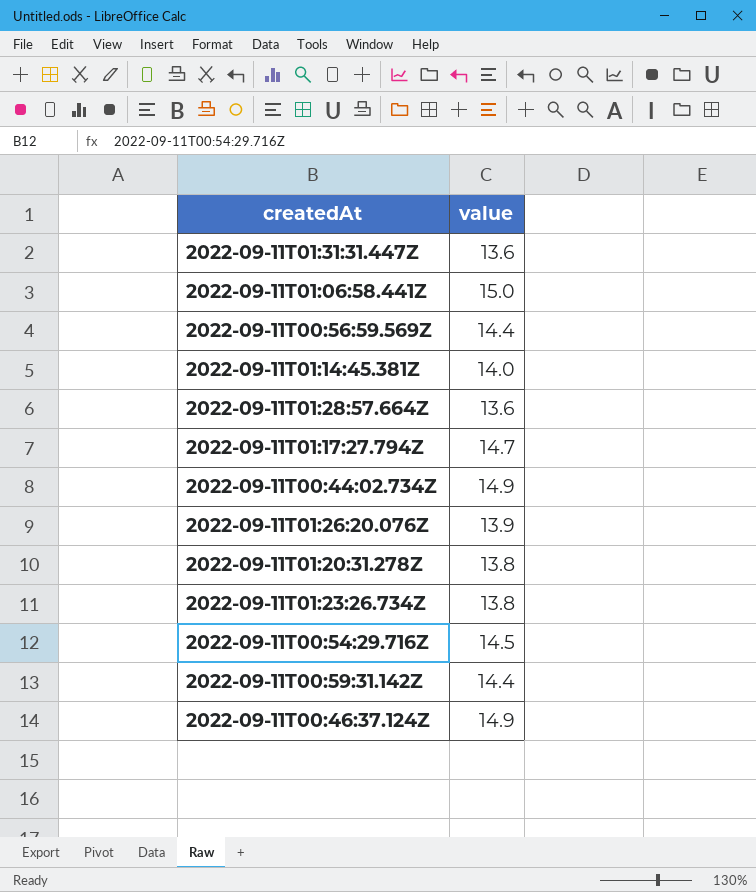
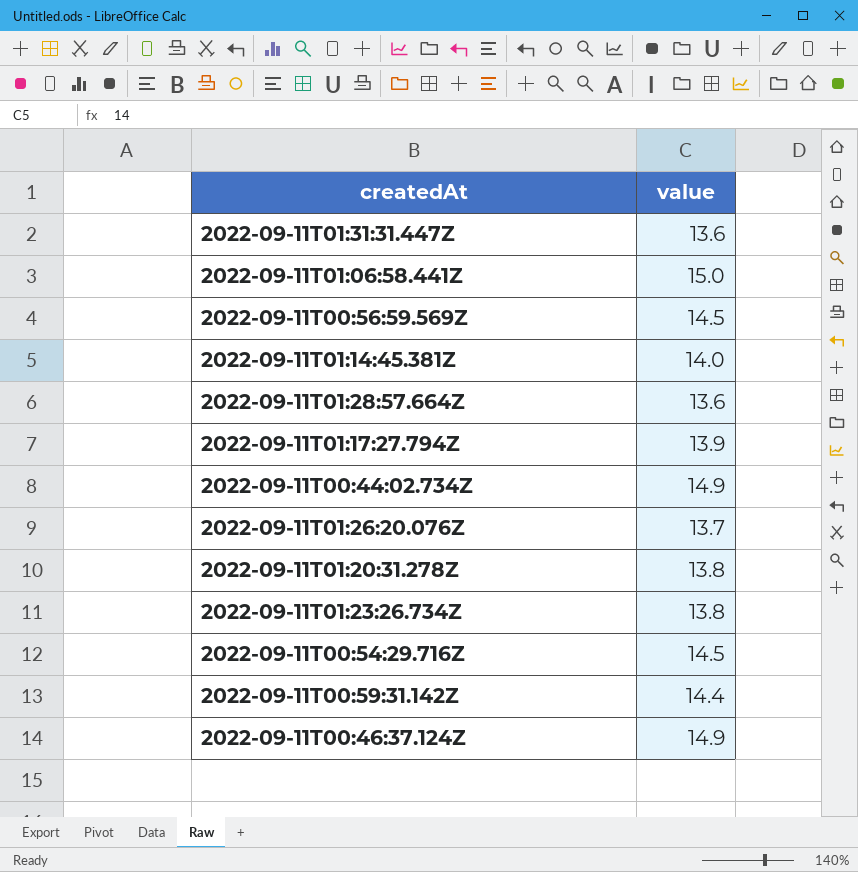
2022-09-11T00:56:59.569Z | value: 14.4 -> 14.5
2022-09-11T01:17:27.794Z | value: 14.7 -> 13.9
2022-09-11T01:26:20.076Z | value: 13.9 -> 13.7

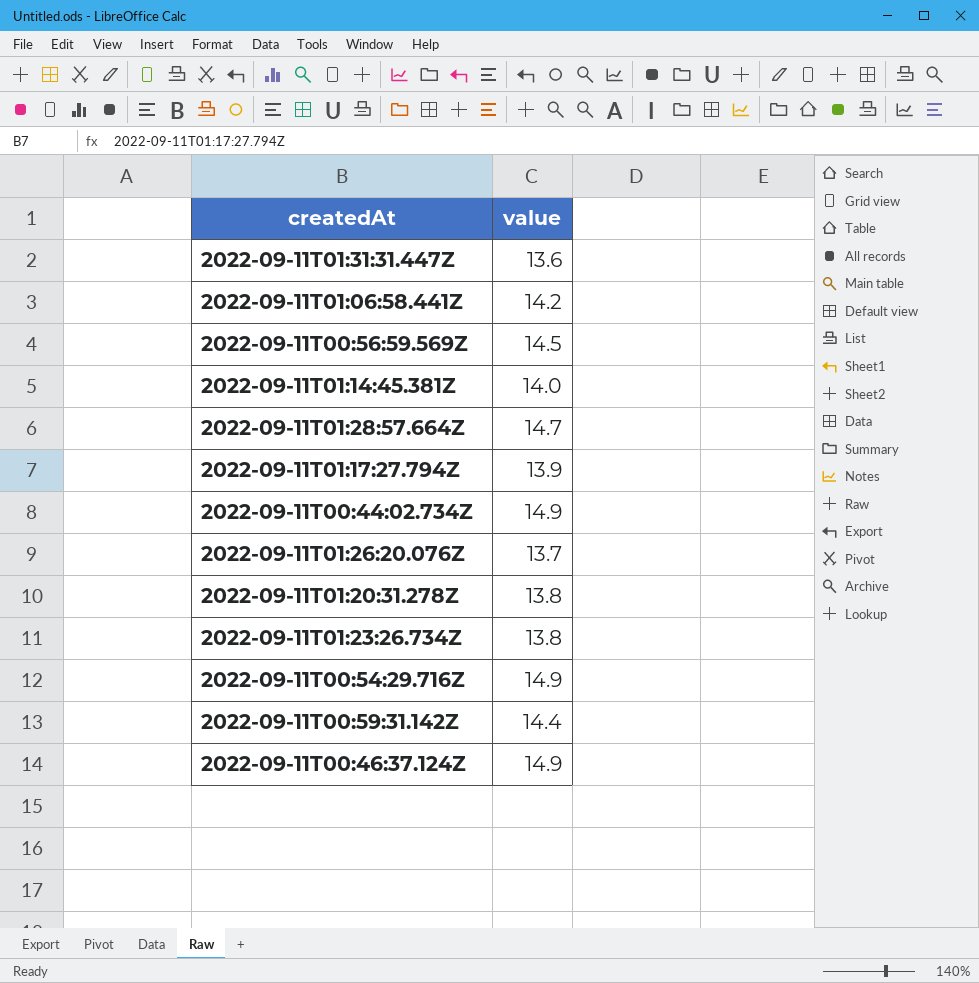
2022-09-11T01:06:58.441Z | value: 15.0 -> 14.2
2022-09-11T01:28:57.664Z | value: 13.6 -> 14.7
2022-09-11T00:54:29.716Z | value: 14.5 -> 14.9

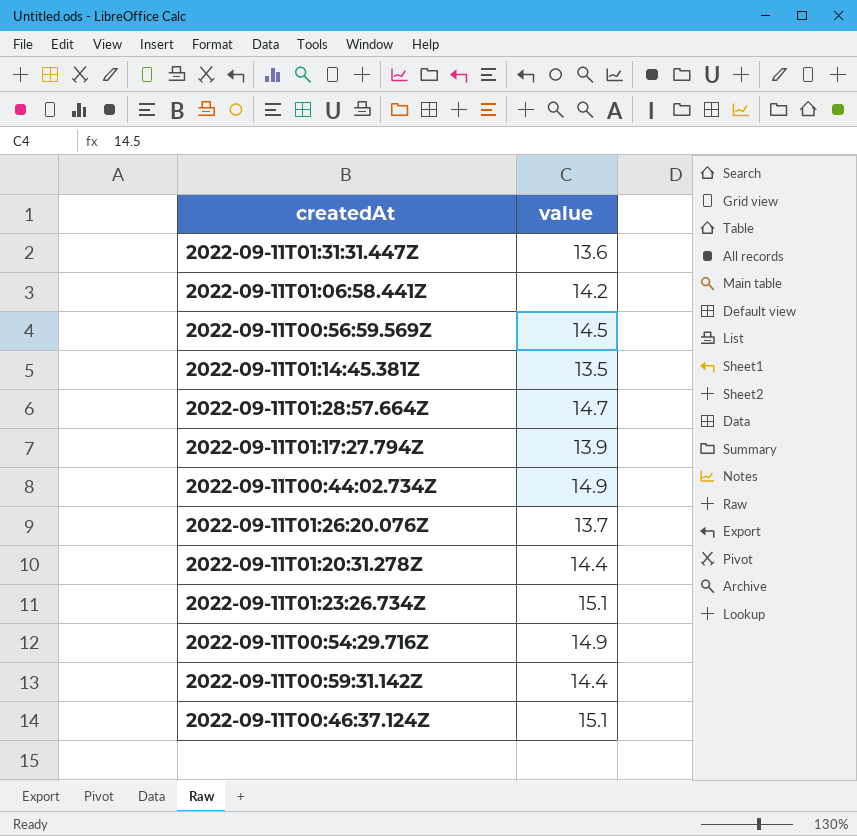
2022-09-11T01:14:45.381Z | value: 14.0 -> 13.5
2022-09-11T01:20:31.278Z | value: 13.8 -> 14.4
2022-09-11T01:23:26.734Z | value: 13.8 -> 15.1
2022-09-11T00:46:37.124Z | value: 14.9 -> 15.1

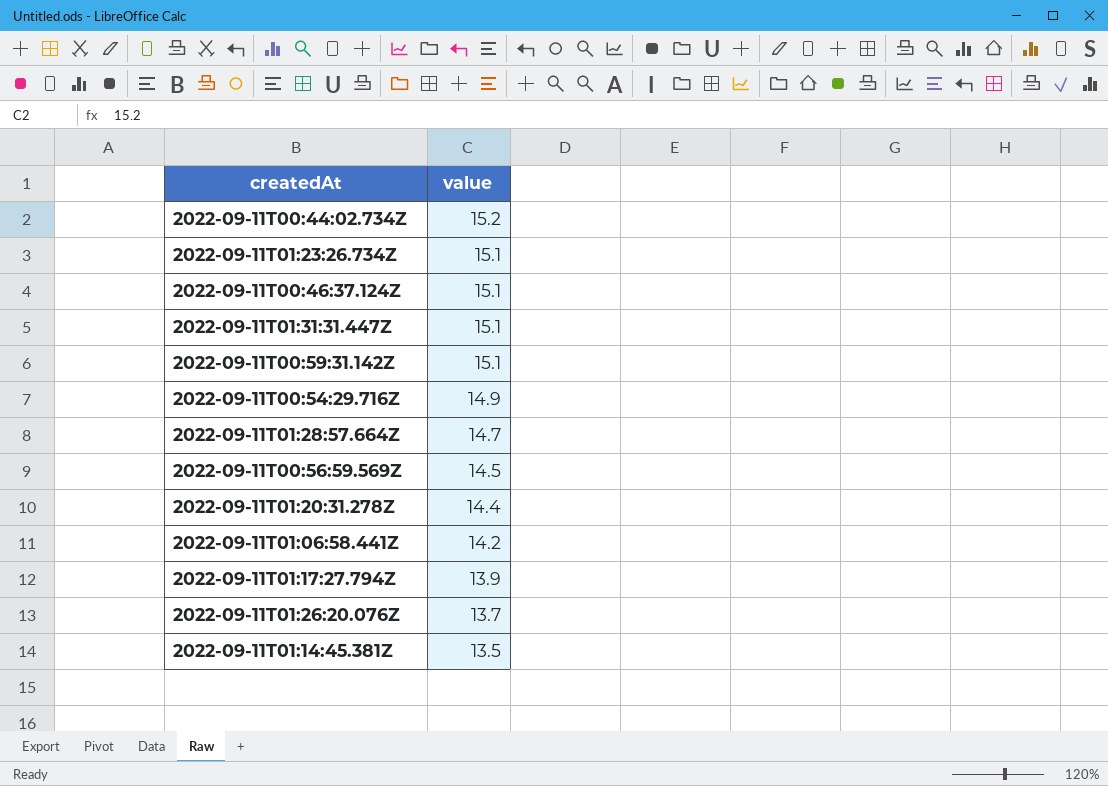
row order: none -> value descending
2022-09-11T00:44:02.734Z | value: 14.9 -> 15.2
2022-09-11T01:31:31.447Z | value: 13.6 -> 15.1
2022-09-11T00:59:31.142Z | value: 14.4 -> 15.1

